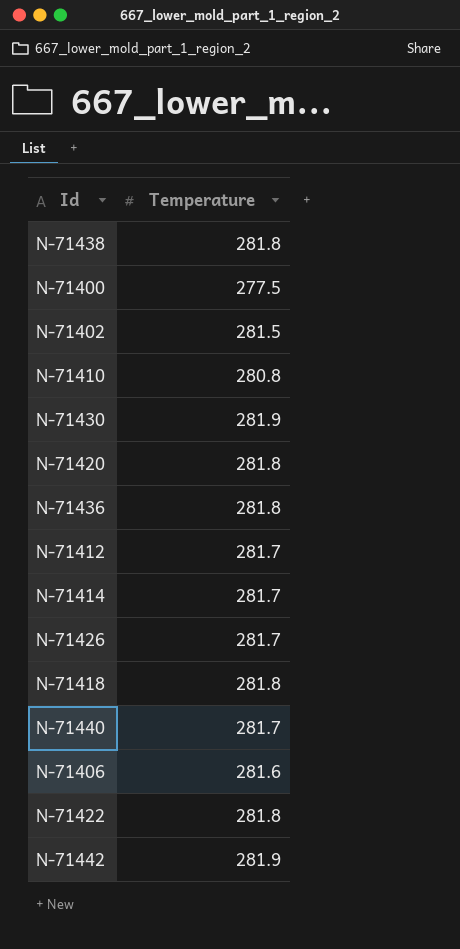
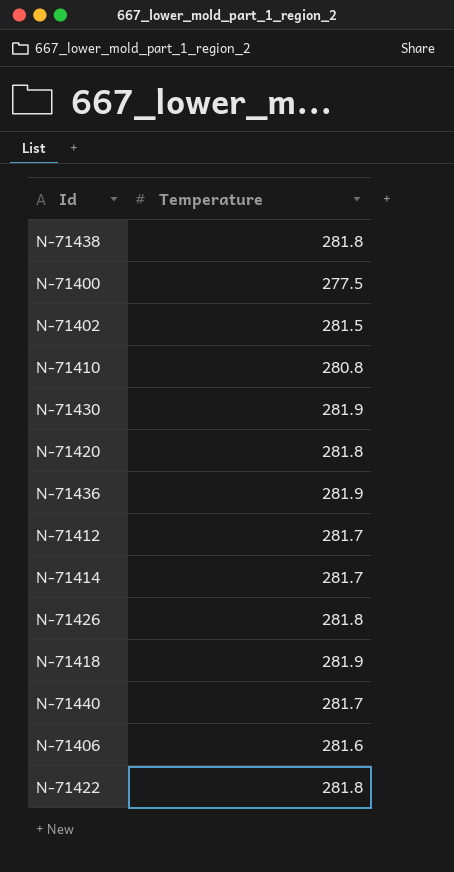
row N-71442: 281.9 -> none
N-71436 | Temperature: 281.8 -> 281.9
N-71426 | Temperature: 281.7 -> 281.8
N-71418 | Temperature: 281.8 -> 281.9

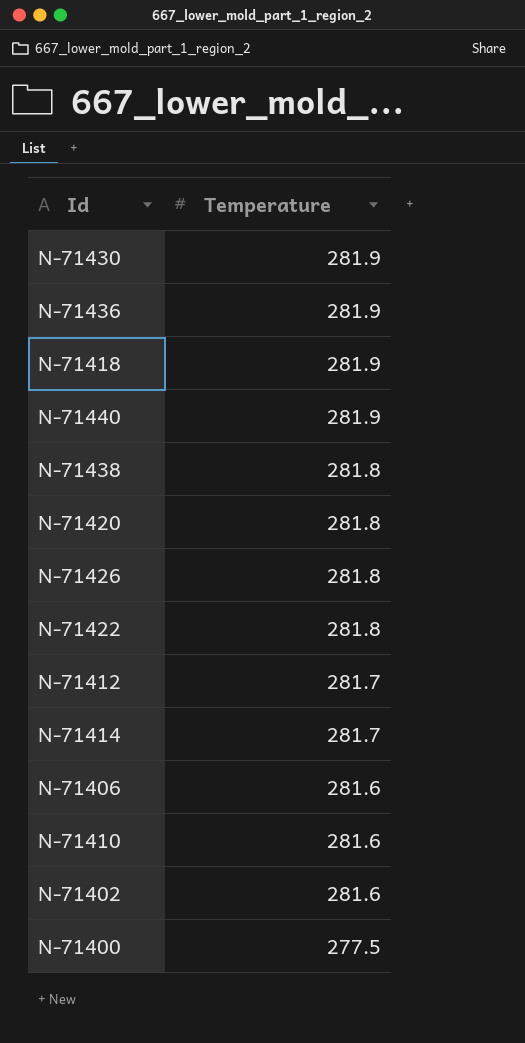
row order: none -> Temperature descending
N-71440 | Temperature: 281.7 -> 281.9
N-71410 | Temperature: 280.8 -> 281.6
N-71402 | Temperature: 281.5 -> 281.6

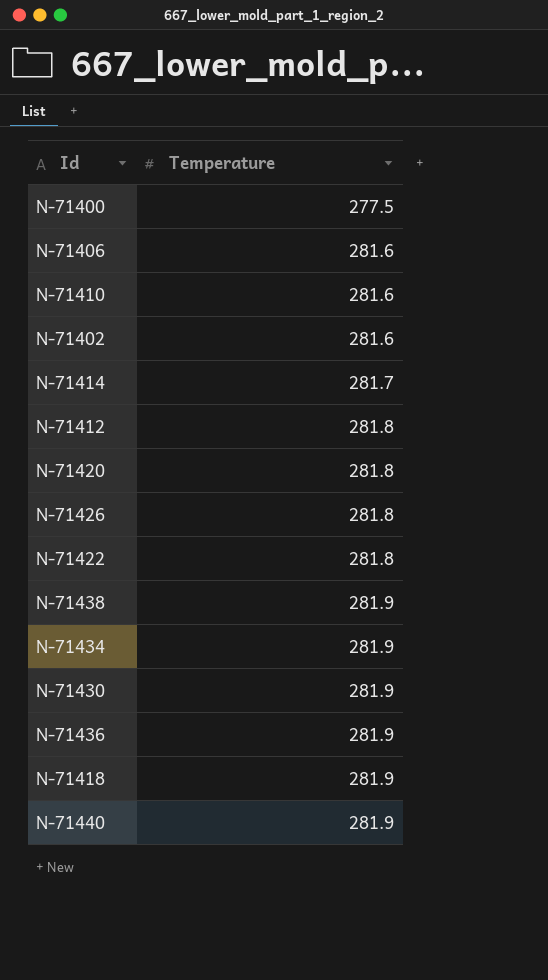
row order: Temperature descending -> Temperature ascending
N-71412 | Temperature: 281.7 -> 281.8
N-71438 | Temperature: 281.8 -> 281.9
row N-71434: none -> 281.9

